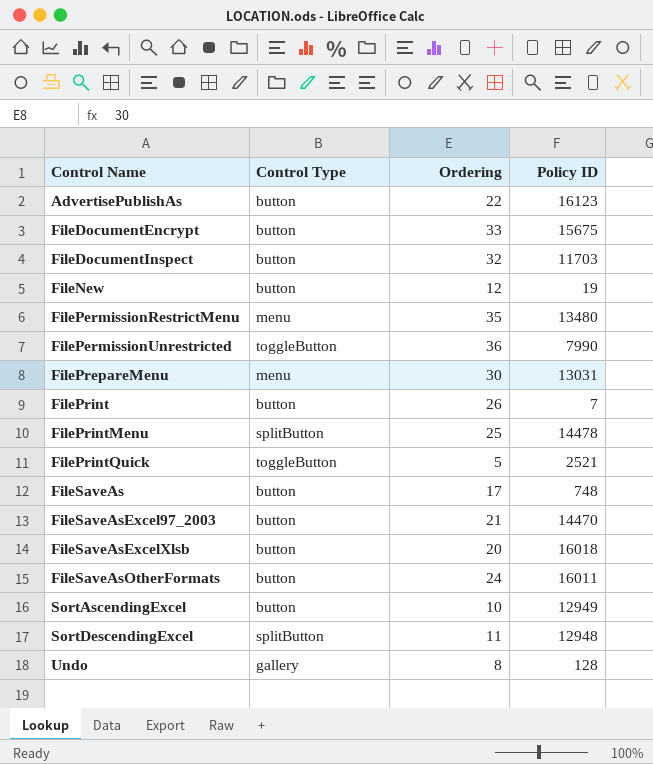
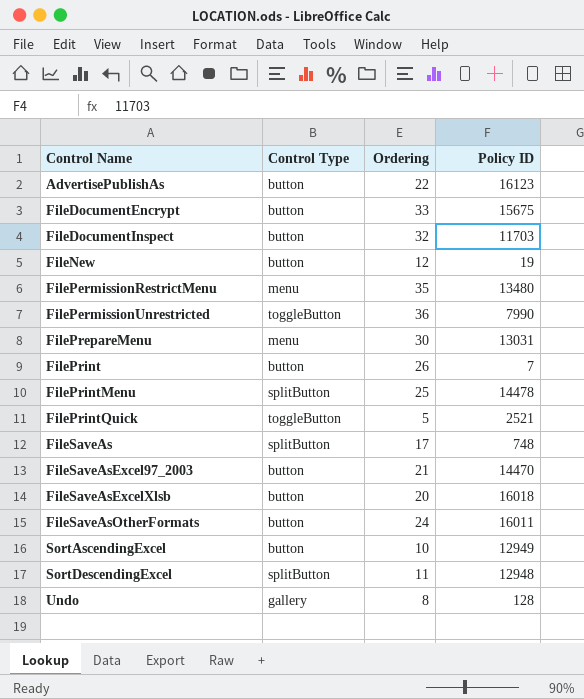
FileSaveAs | Control Type: button -> splitButton

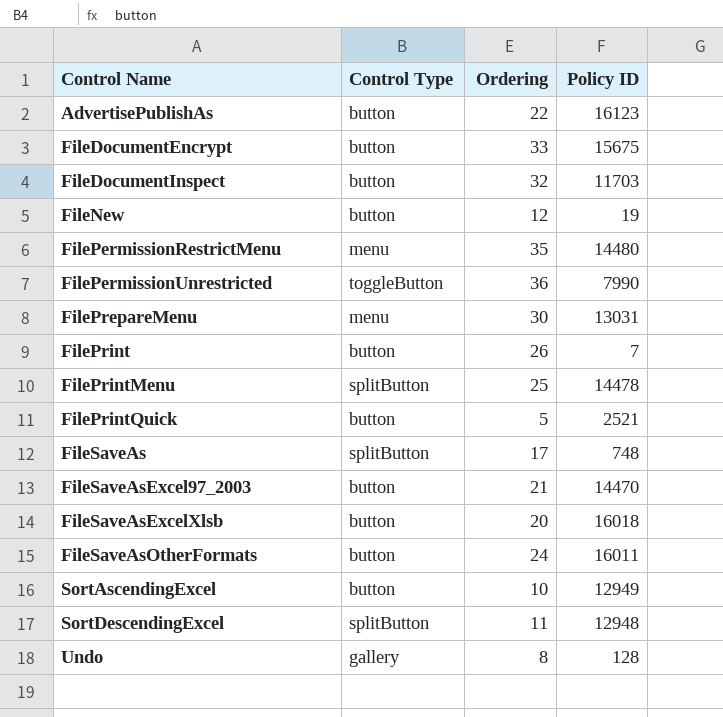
FilePermissionRestrictMenu | Policy ID: 13480 -> 14480
FilePrintQuick | Control Type: toggleButton -> button

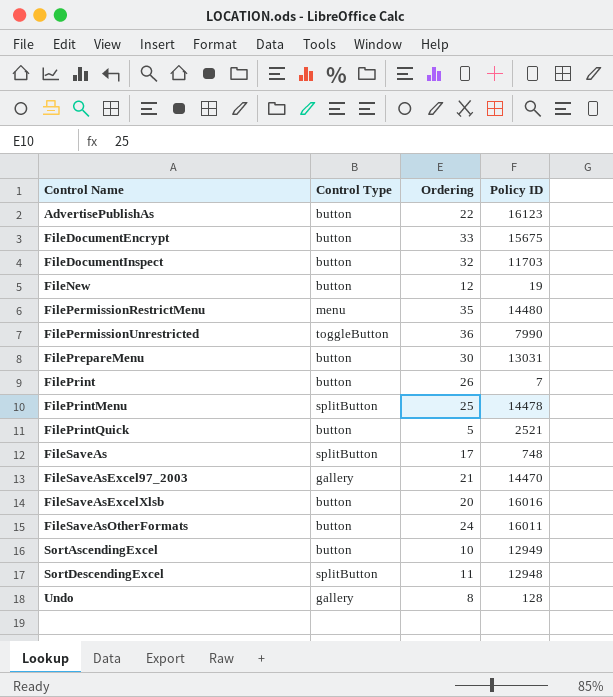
FilePrepareMenu | Control Type: menu -> button
FileSaveAsExcel97_2003 | Control Type: button -> gallery
FileSaveAsExcelXlsb | Policy ID: 16018 -> 16016

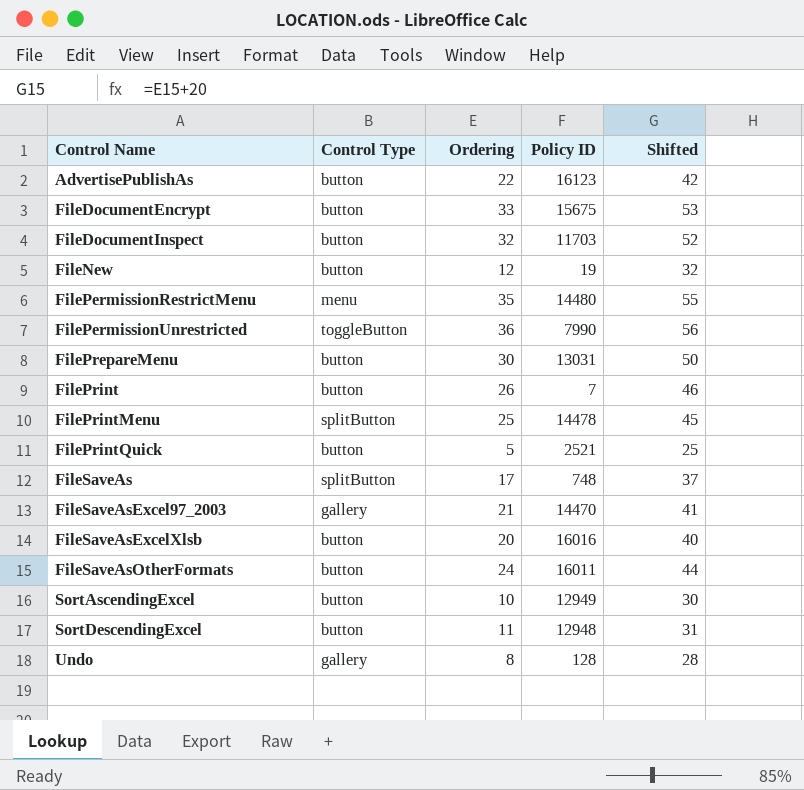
column Shifted | formula: none -> [Ordering] + 20
SortDescendingExcel | Control Type: splitButton -> button

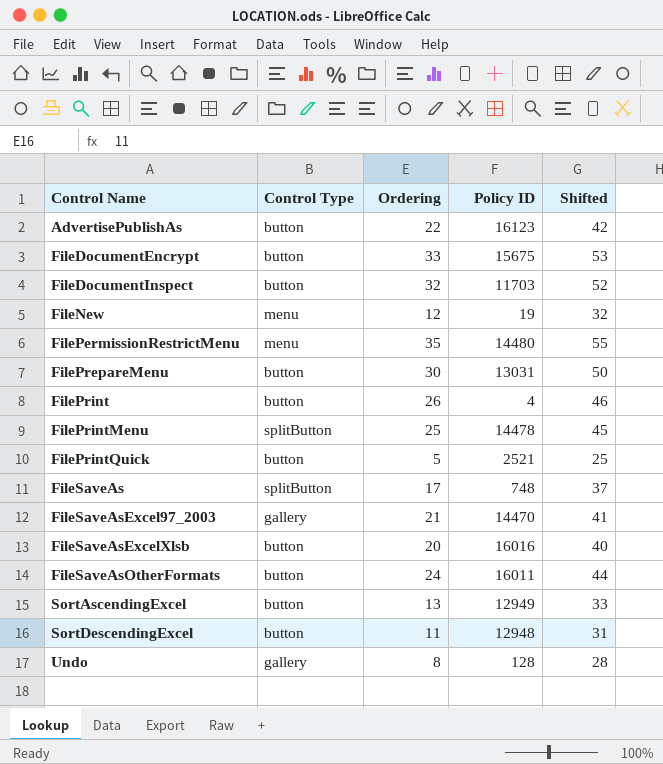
row FilePermissionUnrestricted: toggleButton | 36 | 7990 | 56 -> none
FileNew | Control Type: button -> menu
FilePrint | Policy ID: 7 -> 4
SortAscendingExcel | Ordering: 10 -> 13
SortAscendingExcel | Shifted: 30 -> 33

